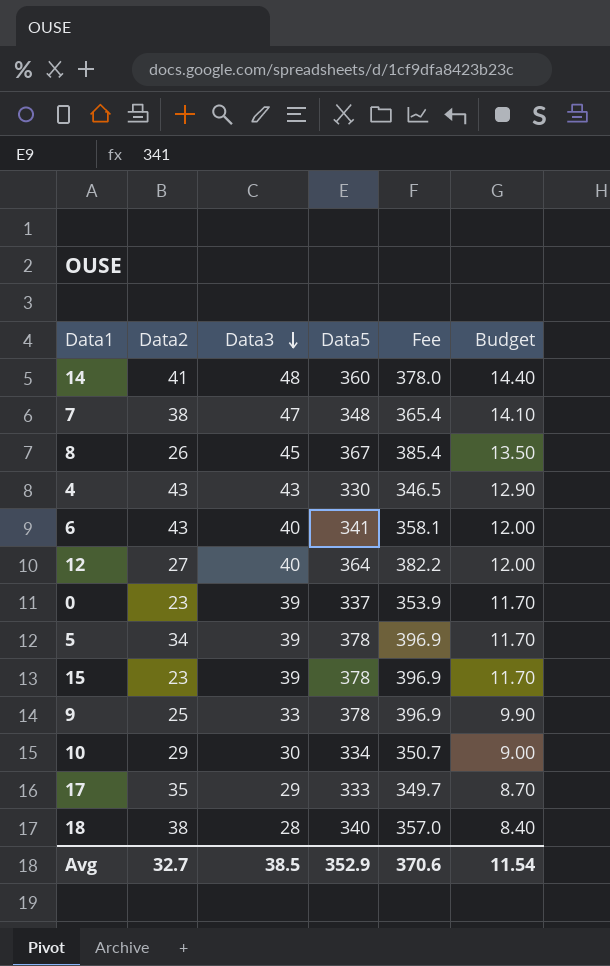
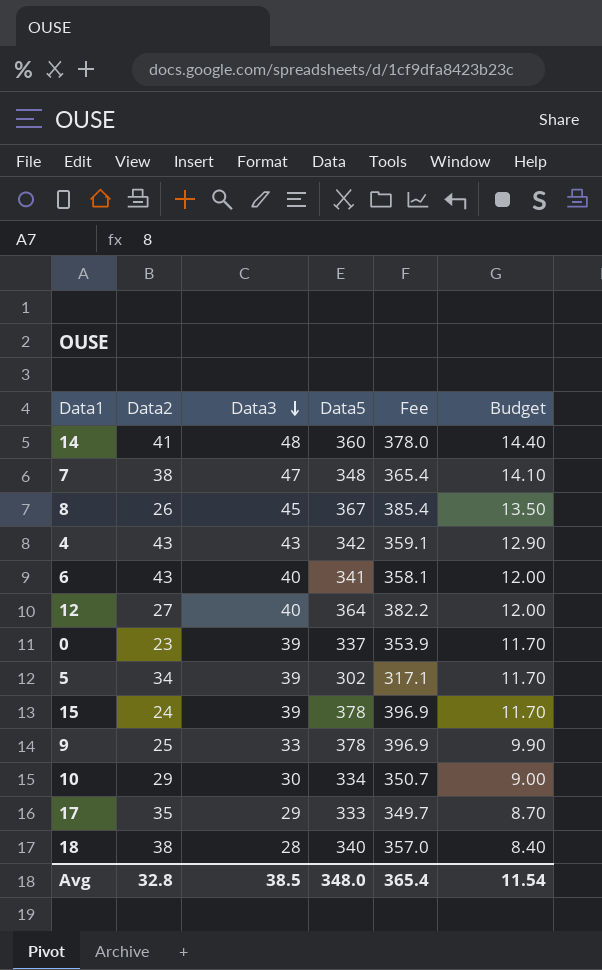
4 | Data5: 330 -> 342
4 | Fee: 346.5 -> 359.1
5 | Data5: 378 -> 302
5 | Fee: 396.9 -> 317.1
15 | Data2: 23 -> 24
Avg | Data2: 32.7 -> 32.8
Avg | Data5: 352.9 -> 348.0
Avg | Fee: 370.6 -> 365.4

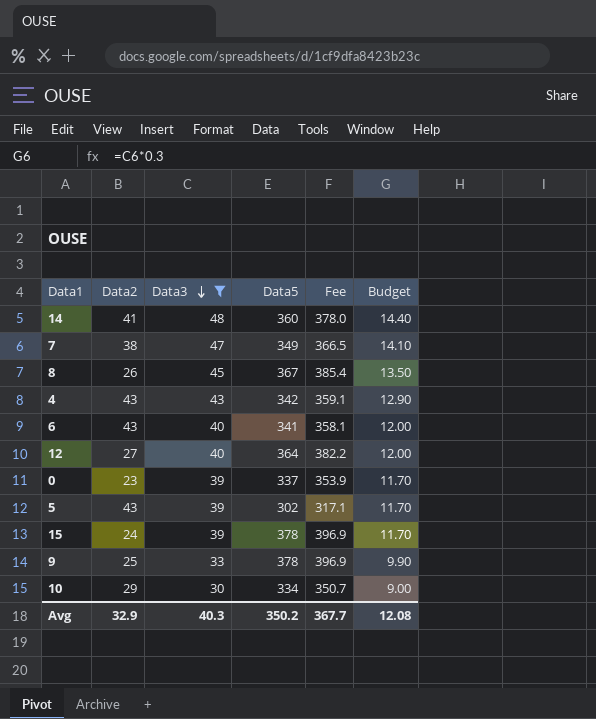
filter: none -> Data3 >= 30
7 | Data5: 348 -> 349
7 | Fee: 365.4 -> 366.5
5 | Data2: 34 -> 43
Avg | Data2: 32.8 -> 32.9
Avg | Data3: 38.5 -> 40.3
Avg | Data5: 348.0 -> 350.2
Avg | Fee: 365.4 -> 367.7
Avg | Budget: 11.54 -> 12.08

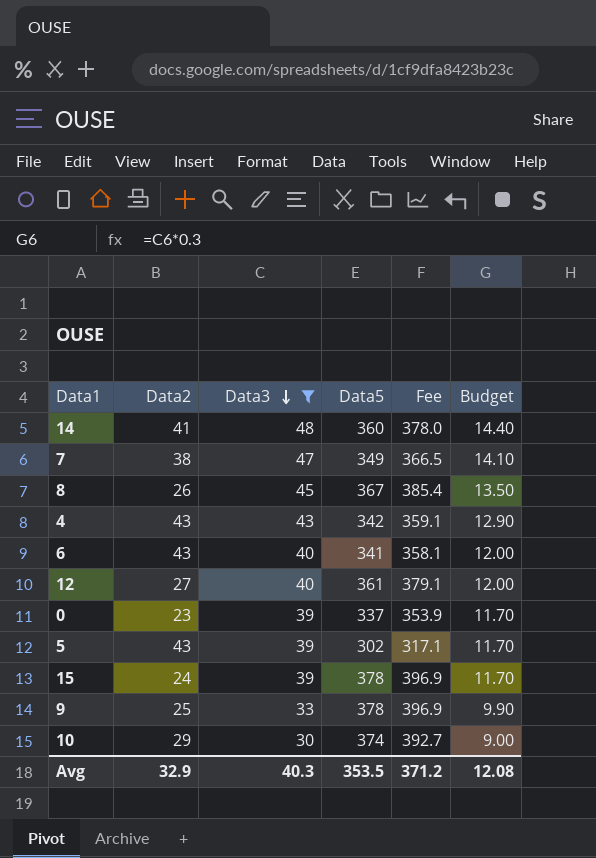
12 | Data5: 364 -> 361
12 | Fee: 382.2 -> 379.1
10 | Data5: 334 -> 374
10 | Fee: 350.7 -> 392.7
Avg | Data5: 350.2 -> 353.5
Avg | Fee: 367.7 -> 371.2

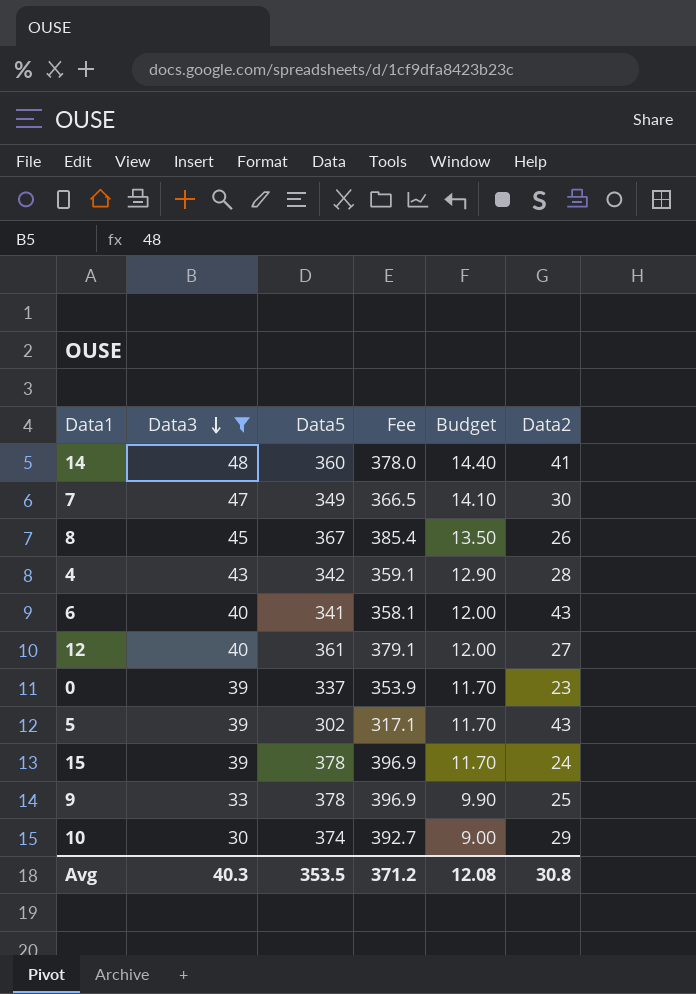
column Data2 | position: 2 -> 6
7 | Data2: 38 -> 30
4 | Data2: 43 -> 28
Avg | Data2: 32.9 -> 30.8

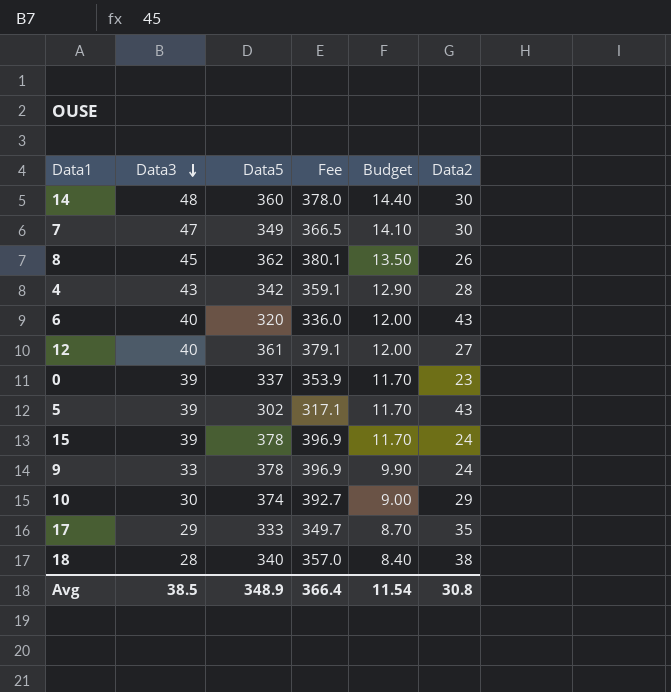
filter: Data3 >= 30 -> none
14 | Data2: 41 -> 30
8 | Data5: 367 -> 362
8 | Fee: 385.4 -> 380.1
6 | Data5: 341 -> 320
6 | Fee: 358.1 -> 336.0
9 | Data2: 25 -> 24
Avg | Data3: 40.3 -> 38.5
Avg | Data5: 353.5 -> 348.9
Avg | Fee: 371.2 -> 366.4
Avg | Budget: 12.08 -> 11.54

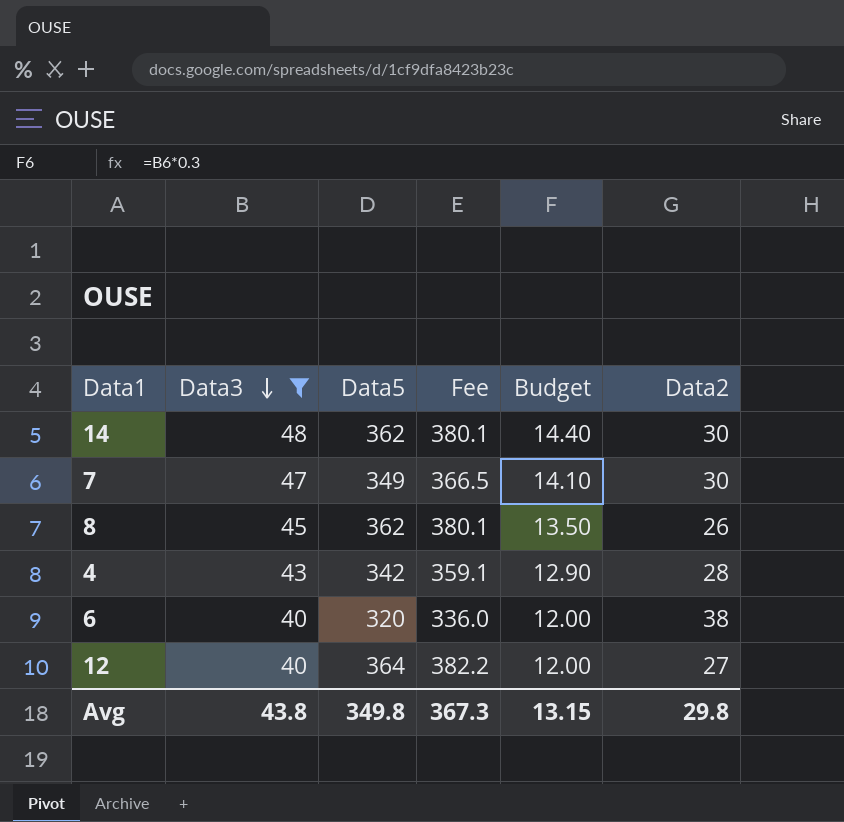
filter: none -> Data3 >= 40
14 | Data5: 360 -> 362
14 | Fee: 378.0 -> 380.1
6 | Data2: 43 -> 38
12 | Data5: 361 -> 364
12 | Fee: 379.1 -> 382.2
Avg | Data3: 38.5 -> 43.8
Avg | Data5: 348.9 -> 349.8
Avg | Fee: 366.4 -> 367.3
Avg | Budget: 11.54 -> 13.15
Avg | Data2: 30.8 -> 29.8

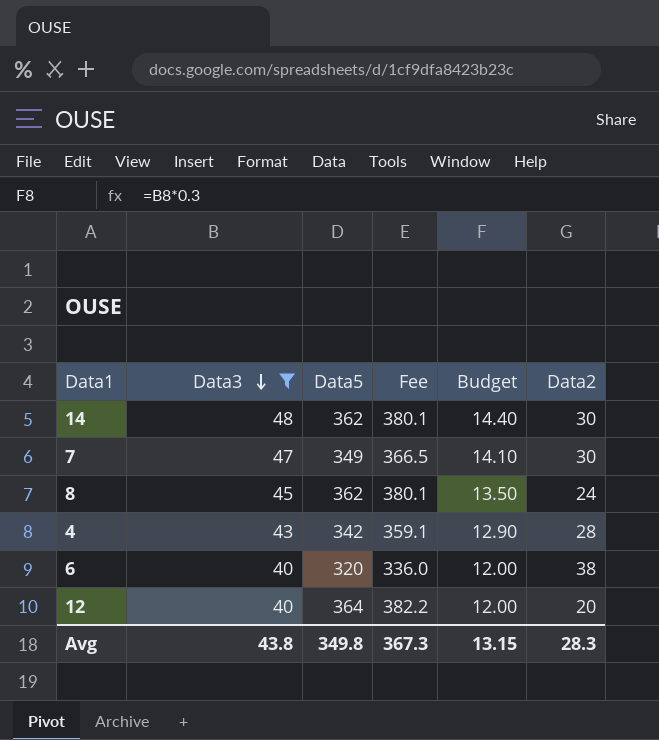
8 | Data2: 26 -> 24
12 | Data2: 27 -> 20
Avg | Data2: 29.8 -> 28.3

